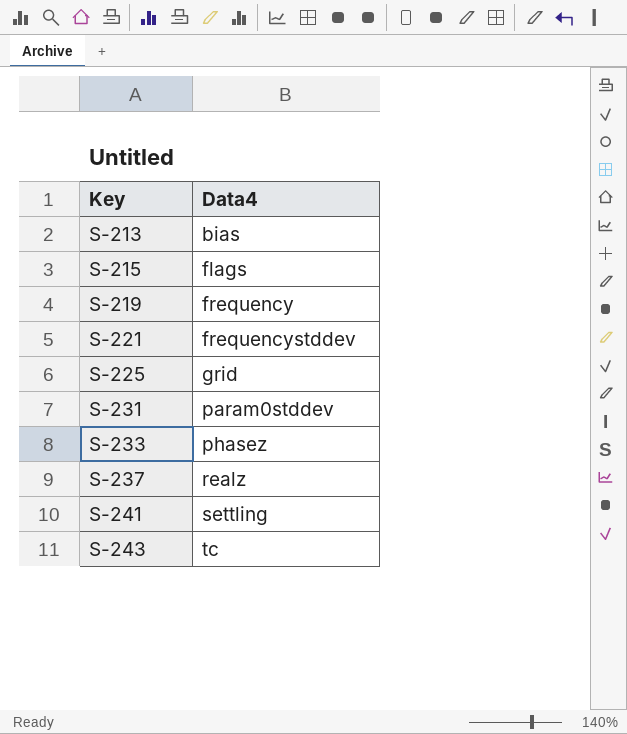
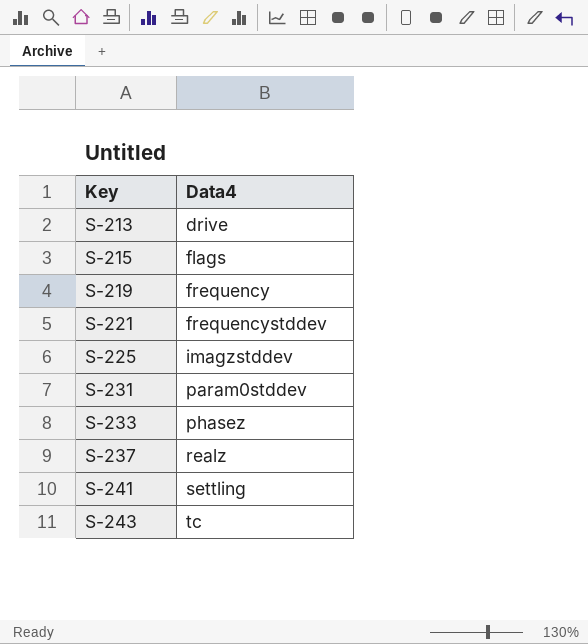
S-213 | Data4: bias -> drive
S-225 | Data4: grid -> imagzstddev

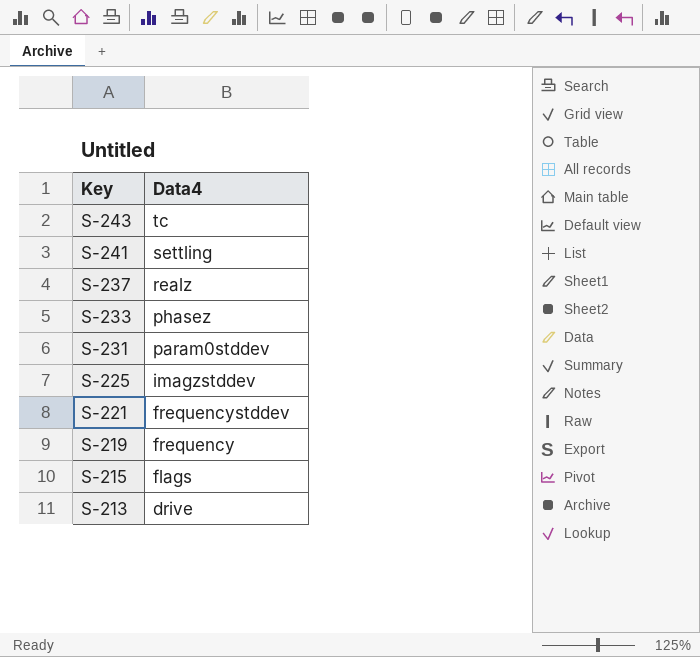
row order: Key ascending -> Key descending

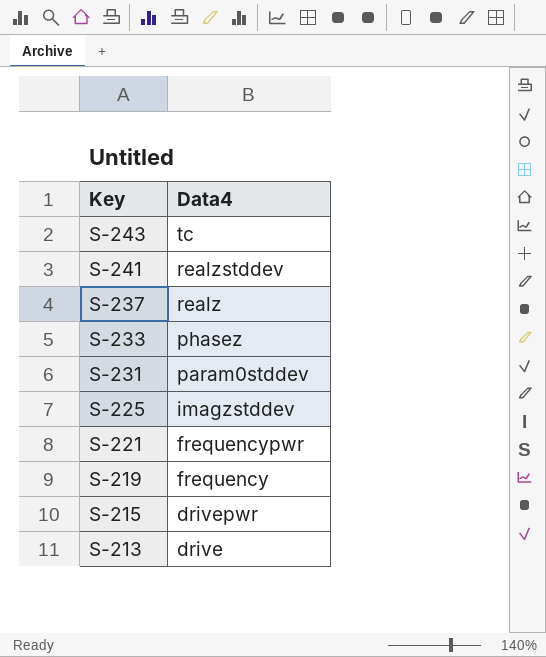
S-241 | Data4: settling -> realzstddev
S-221 | Data4: frequencystddev -> frequencypwr
S-215 | Data4: flags -> drivepwr

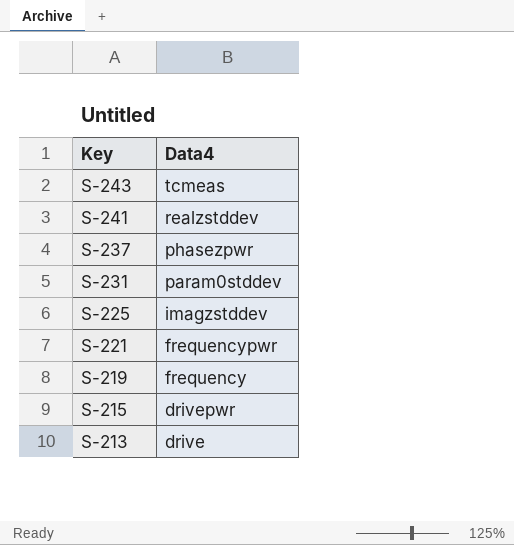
row S-233: phasez -> none
S-243 | Data4: tc -> tcmeas
S-237 | Data4: realz -> phasezpwr

